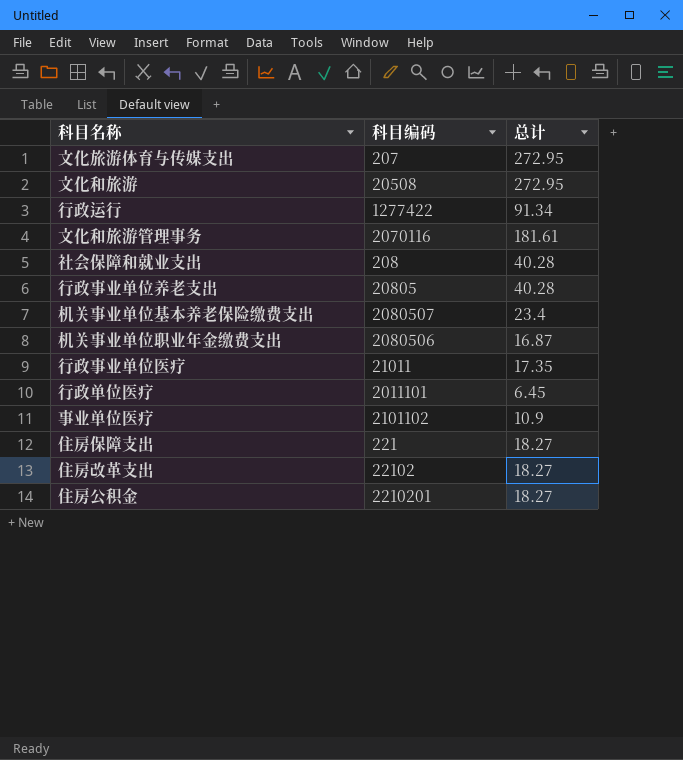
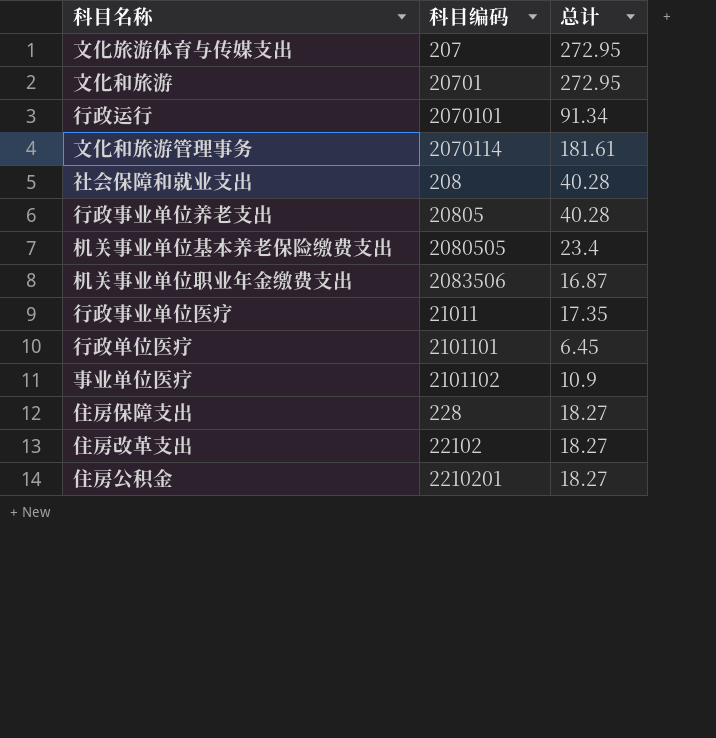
文化和旅游 | 科目编码: 20508 -> 20701
行政运行 | 科目编码: 1277422 -> 2070101
文化和旅游管理事务 | 科目编码: 2070116 -> 2070114
机关事业单位基本养老保险缴费支出 | 科目编码: 2080507 -> 2080505
机关事业单位职业年金缴费支出 | 科目编码: 2080506 -> 2083506
行政单位医疗 | 科目编码: 2011101 -> 2101101
住房保障支出 | 科目编码: 221 -> 228

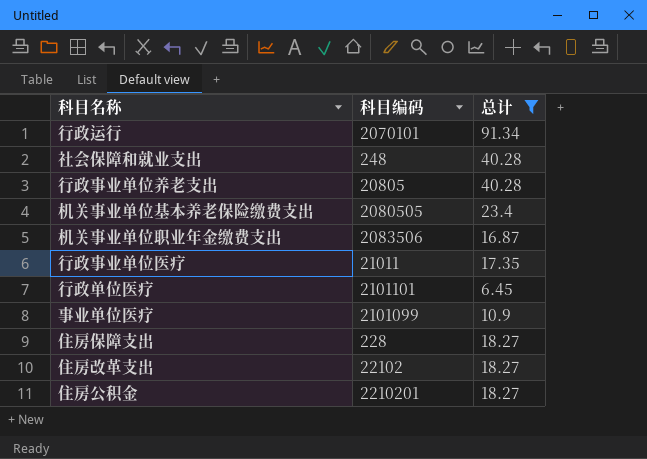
filter: none -> 总计 <= 91.34
社会保障和就业支出 | 科目编码: 208 -> 248
事业单位医疗 | 科目编码: 2101102 -> 2101099

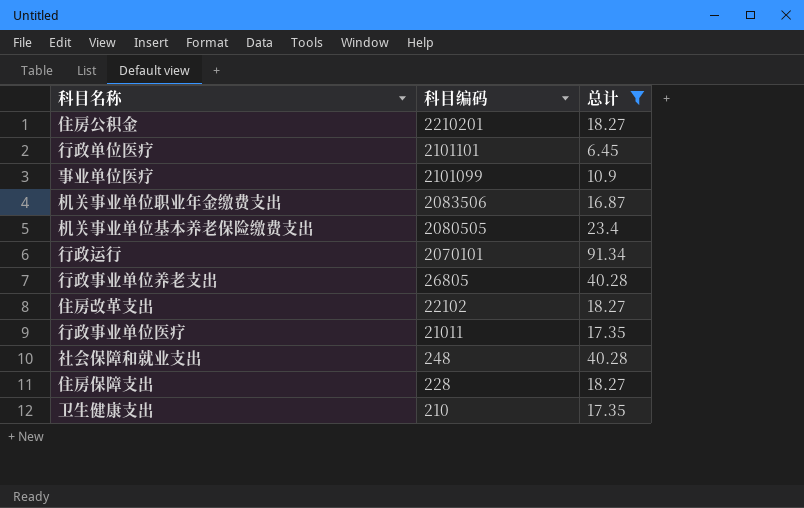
row order: none -> 科目编码 descending
行政事业单位养老支出 | 科目编码: 20805 -> 26805
row 卫生健康支出: none -> 210 | 17.35

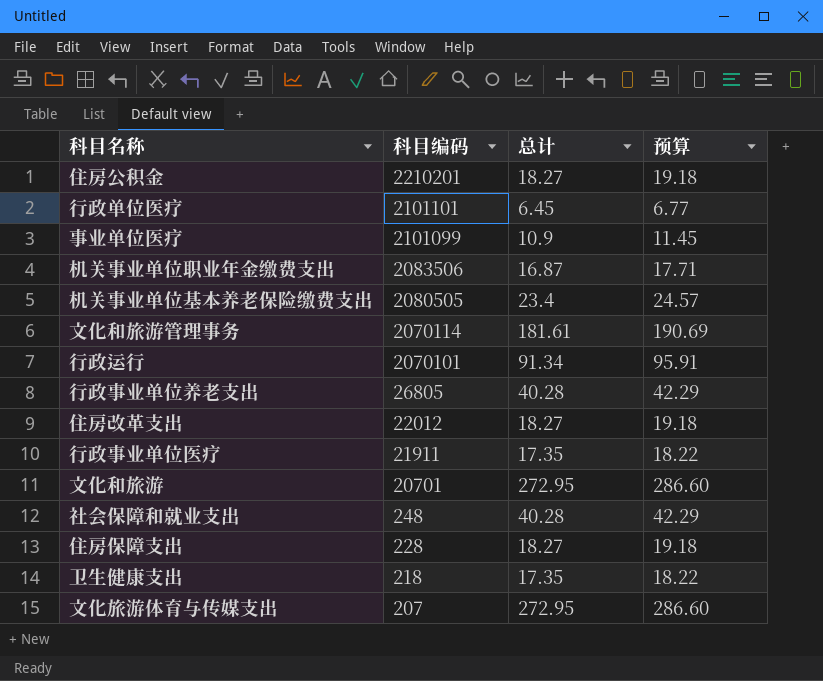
filter: 总计 <= 91.34 -> none
column 预算 | formula: none -> [总计] * 1.05
住房改革支出 | 科目编码: 22102 -> 22012
行政事业单位医疗 | 科目编码: 21011 -> 21911
卫生健康支出 | 科目编码: 210 -> 218

